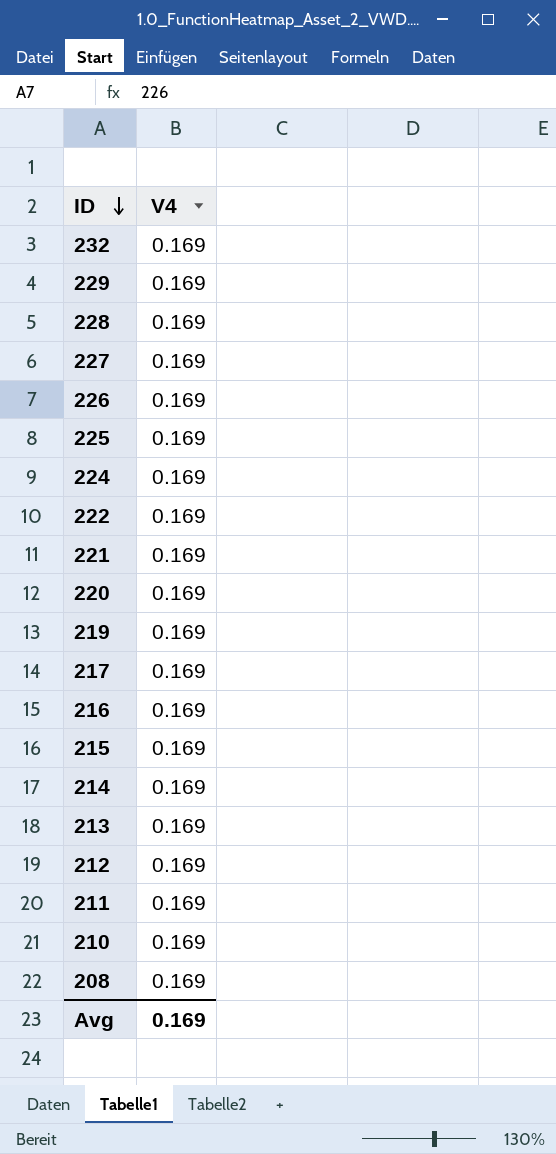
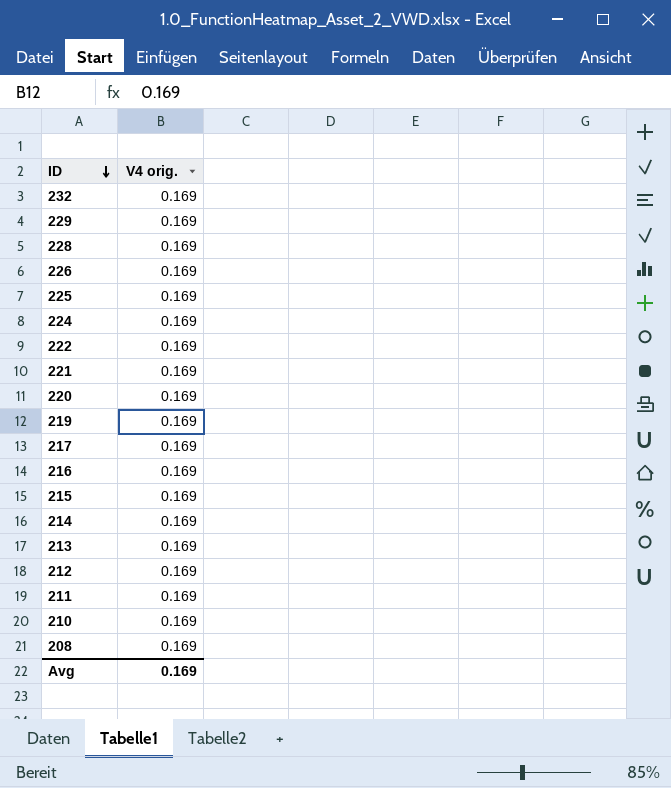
column name: V4 -> V4 orig.
row 227: 0.169 -> none

